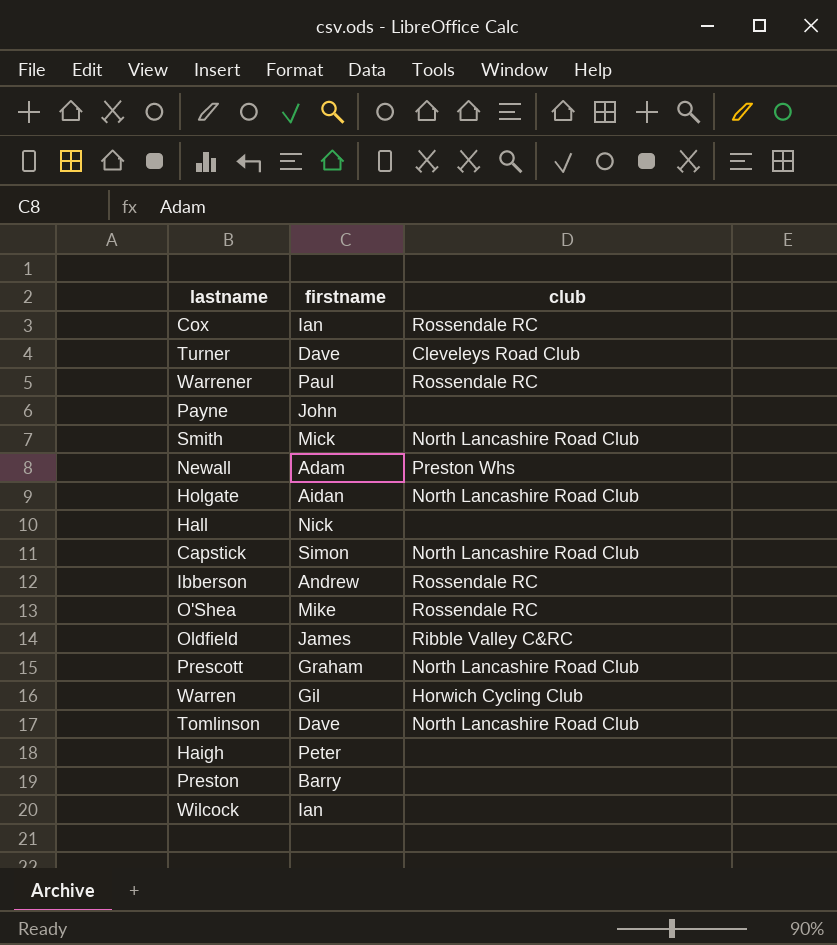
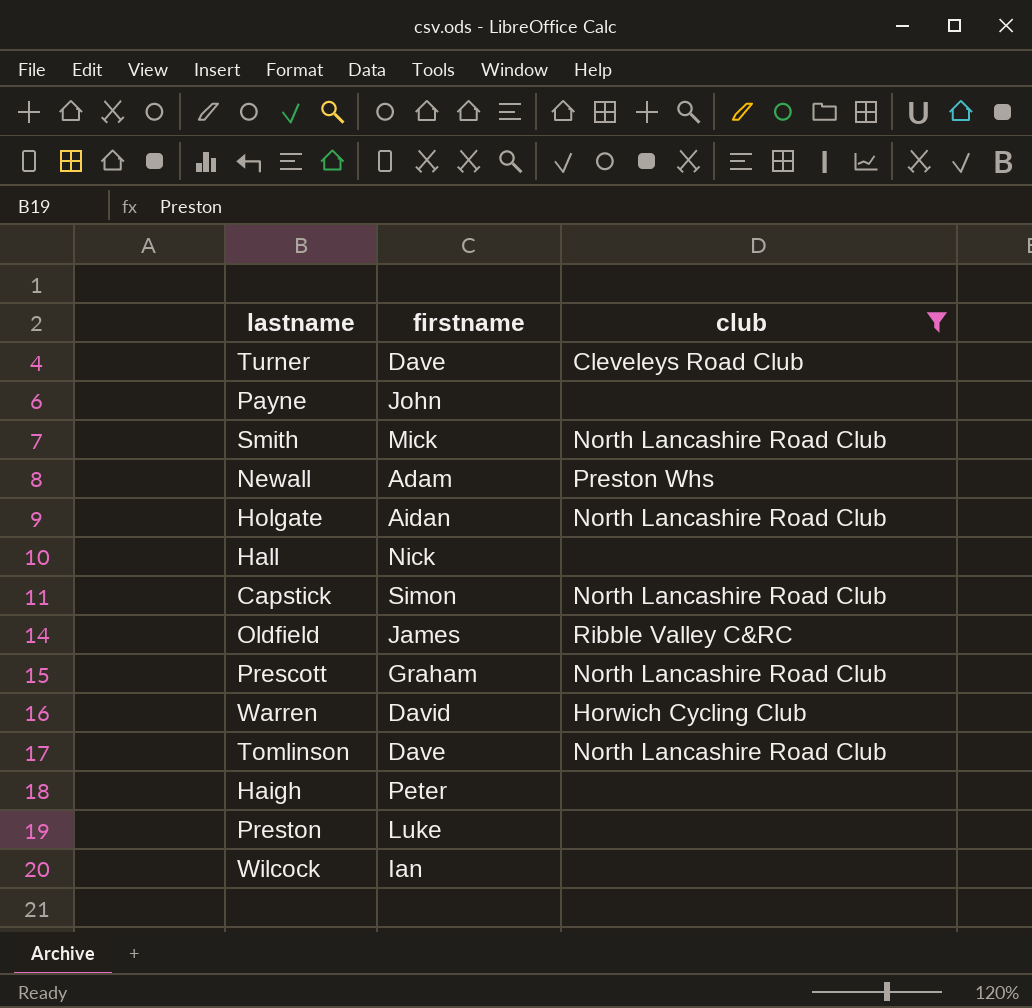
filter: none -> club != Rossendale RC
Warren | firstname: Gil -> David
Preston | firstname: Barry -> Luke

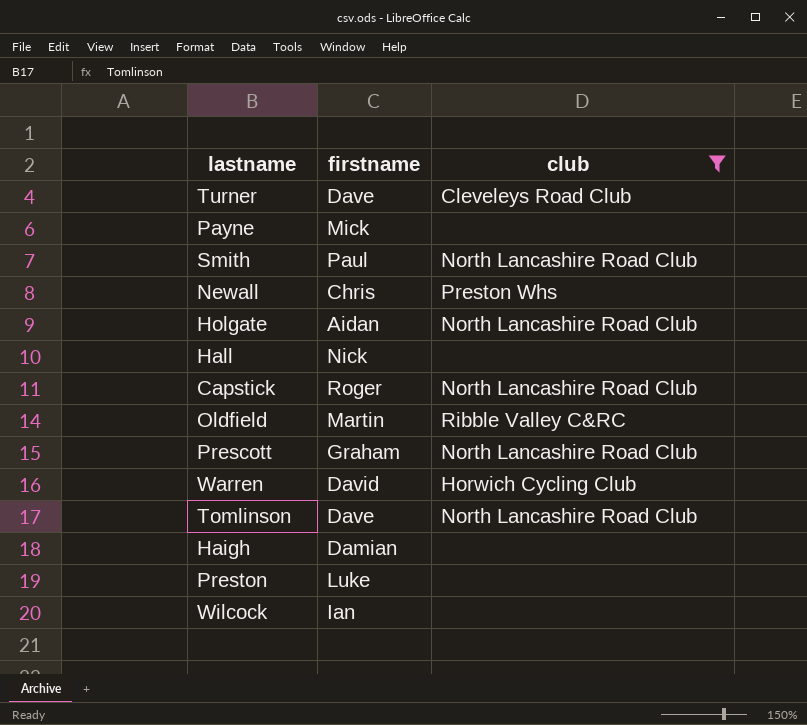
Payne | firstname: John -> Mick
Smith | firstname: Mick -> Paul
Newall | firstname: Adam -> Chris
Capstick | firstname: Simon -> Roger
Oldfield | firstname: James -> Martin
Haigh | firstname: Peter -> Damian

